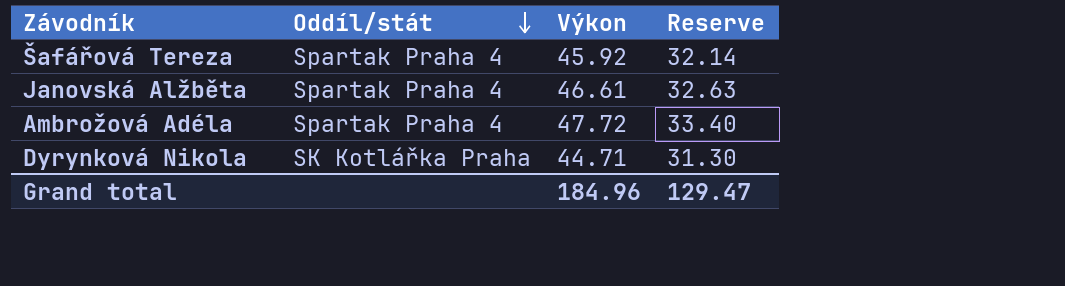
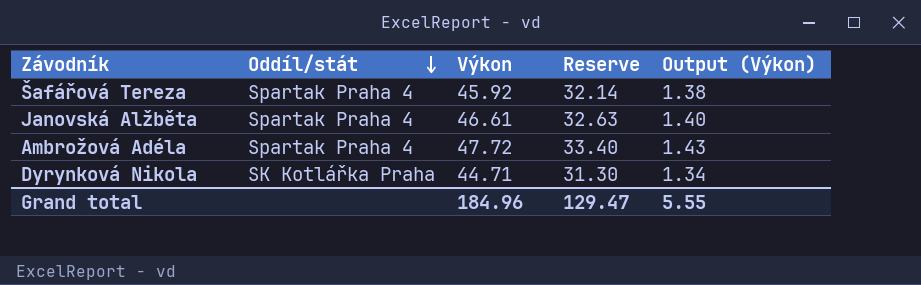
column Output (Výkon) | formula: none -> [Výkon] * 0.03

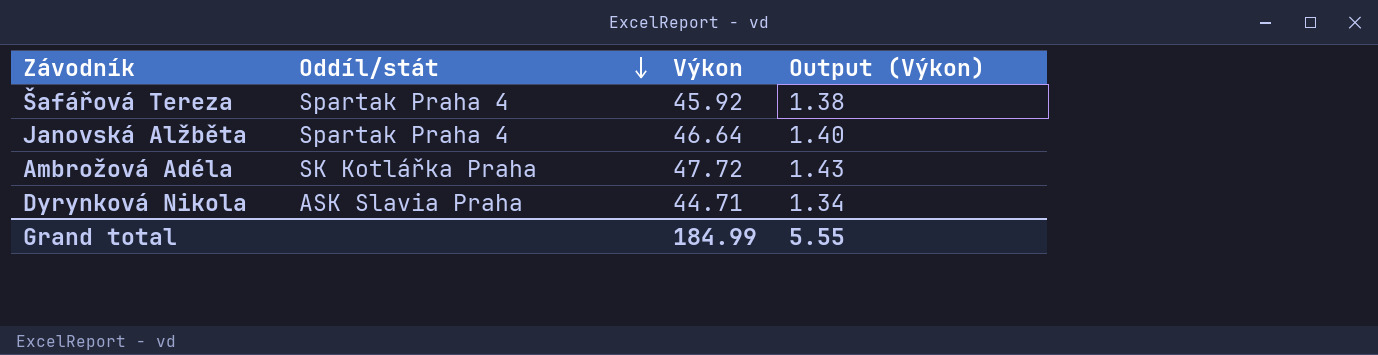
column Reserve | formula: [Výkon] * 0.7 -> none
Janovská Alžběta | Výkon: 46.61 -> 46.64
Ambrožová Adéla | Oddíl/stát: Spartak Praha 4 -> SK Kotlářka Praha
Dyrynková Nikola | Oddíl/stát: SK Kotlářka Praha -> ASK Slavia Praha
Grand total | Výkon: 184.96 -> 184.99

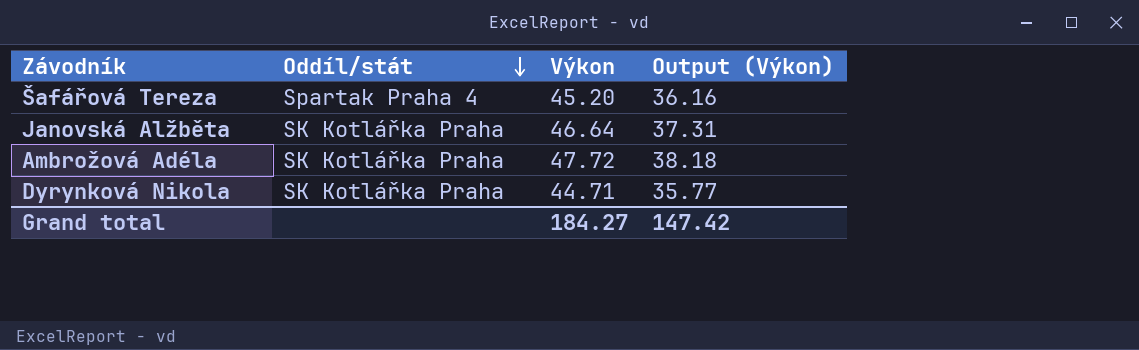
column Output (Výkon) | formula: [Výkon] * 0.03 -> [Výkon] * 0.8
Šafářová Tereza | Výkon: 45.92 -> 45.20
Janovská Alžběta | Oddíl/stát: Spartak Praha 4 -> SK Kotlářka Praha
Dyrynková Nikola | Oddíl/stát: ASK Slavia Praha -> SK Kotlářka Praha
Grand total | Výkon: 184.99 -> 184.27
Grand total | Output (Výkon): 5.55 -> 147.42

